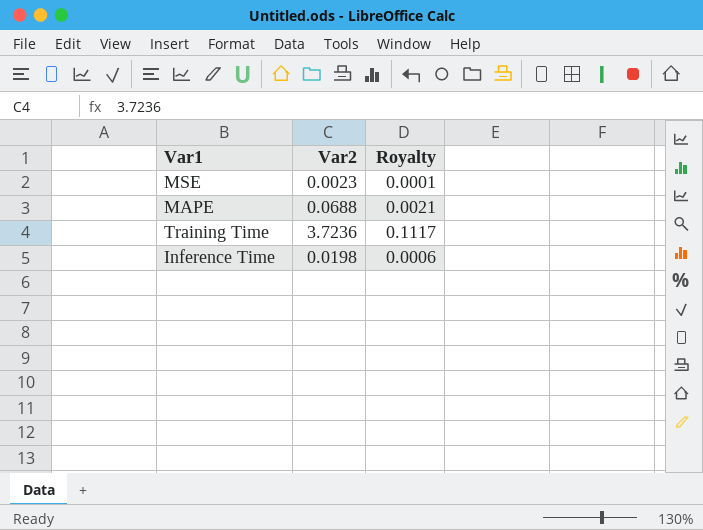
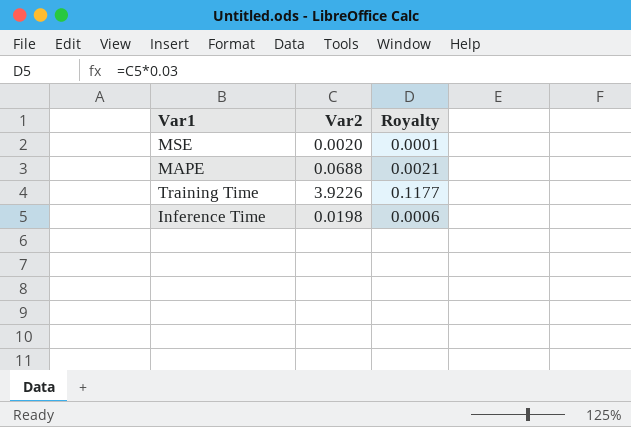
MSE | Var2: 0.0023 -> 0.0020
Training Time | Var2: 3.7236 -> 3.9226
Training Time | Royalty: 0.1117 -> 0.1177

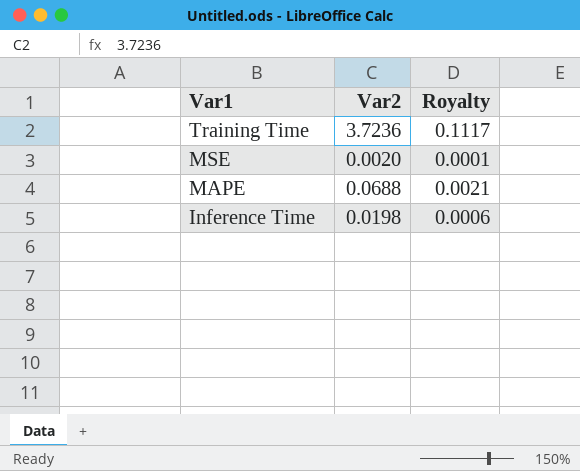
row order: none -> Var1 descending
Training Time | Var2: 3.9226 -> 3.7236
Training Time | Royalty: 0.1177 -> 0.1117

